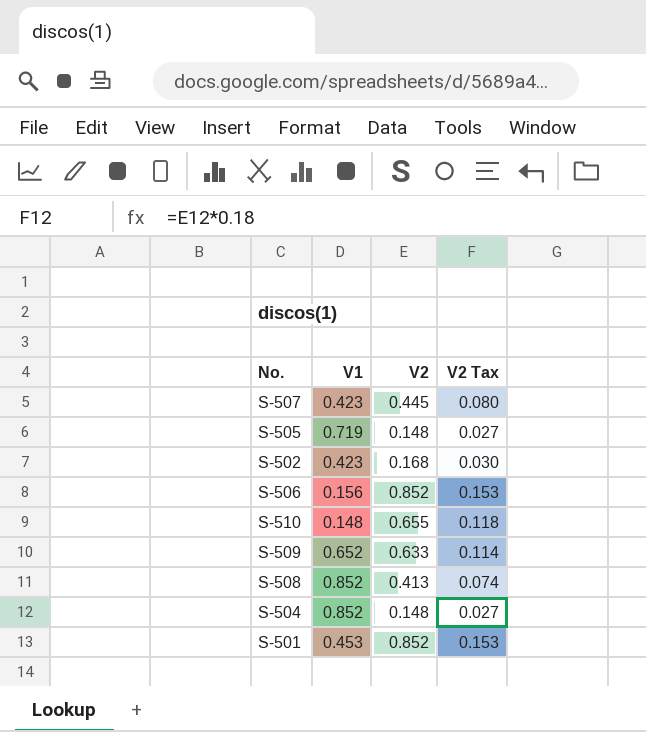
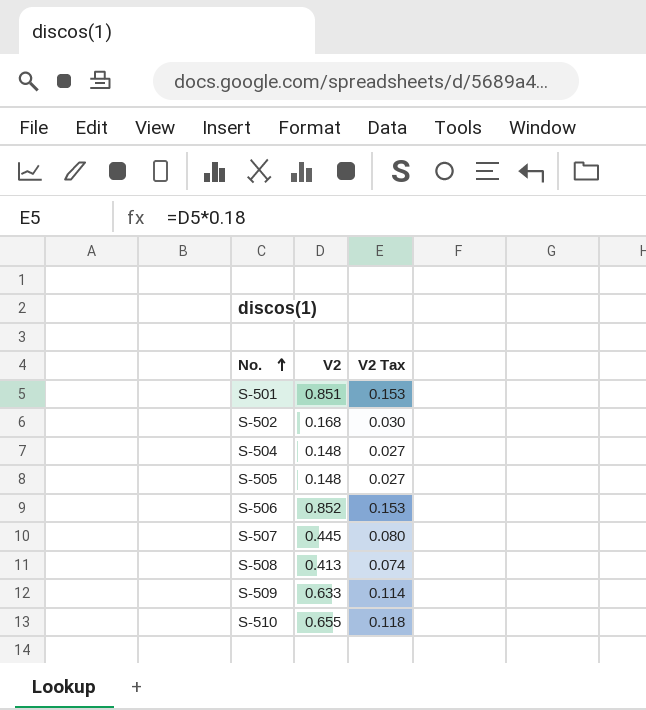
row order: none -> No. ascending
column V1 | position: 2 -> none
S-501 | V2: 0.852 -> 0.851

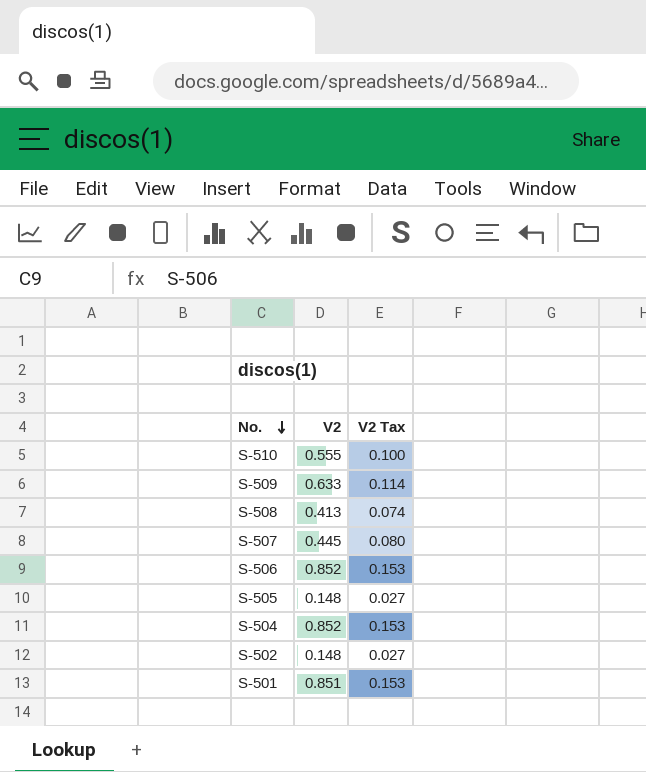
row order: No. ascending -> No. descending
S-510 | V2: 0.655 -> 0.555
S-510 | V2 Tax: 0.118 -> 0.100
S-504 | V2: 0.148 -> 0.852
S-504 | V2 Tax: 0.027 -> 0.153
S-502 | V2: 0.168 -> 0.148
S-502 | V2 Tax: 0.030 -> 0.027

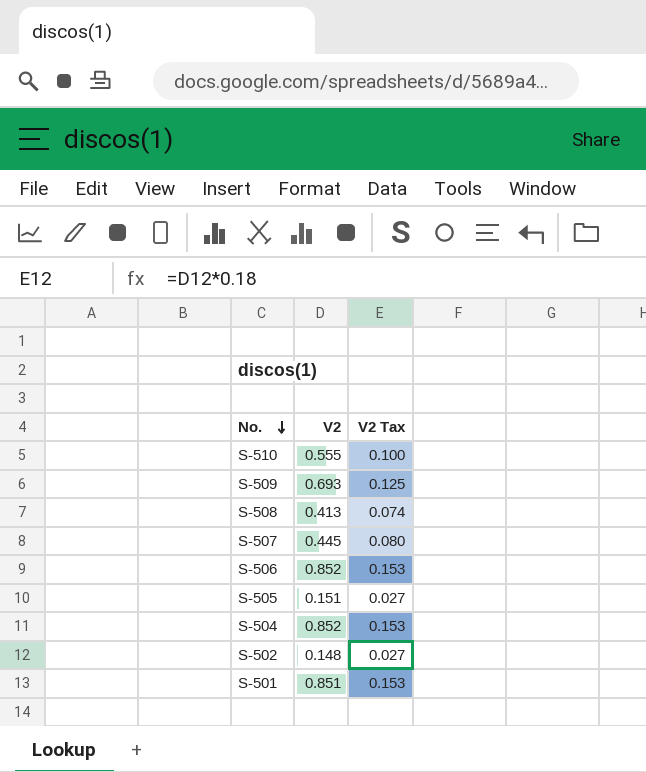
S-509 | V2: 0.633 -> 0.693
S-509 | V2 Tax: 0.114 -> 0.125
S-505 | V2: 0.148 -> 0.151

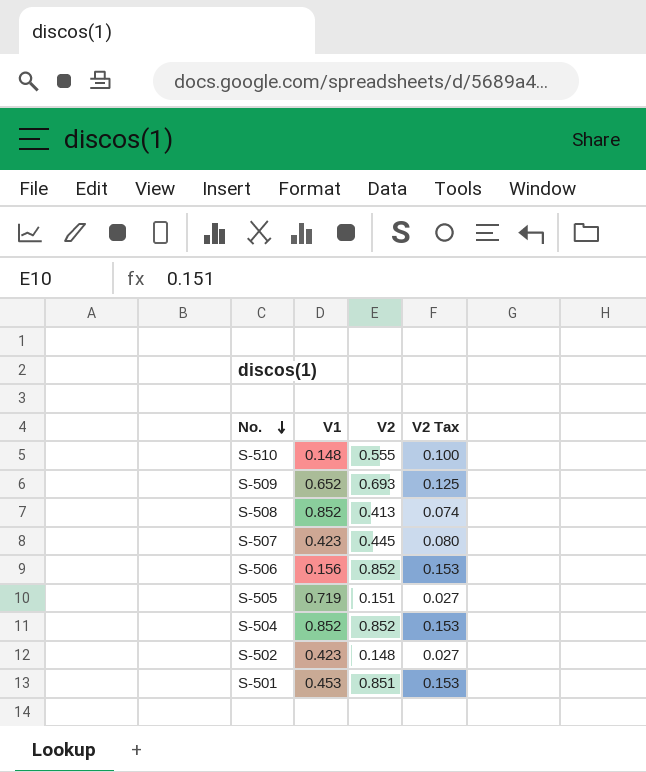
column V1 | position: none -> 2

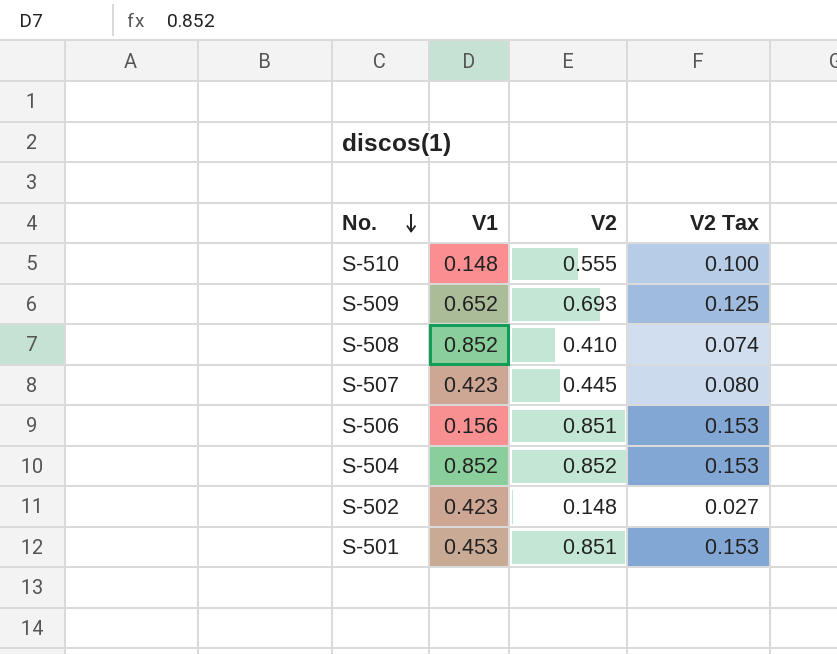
row S-505: 0.719 | 0.151 | 0.027 -> none
S-508 | V2: 0.413 -> 0.410
S-506 | V2: 0.852 -> 0.851

